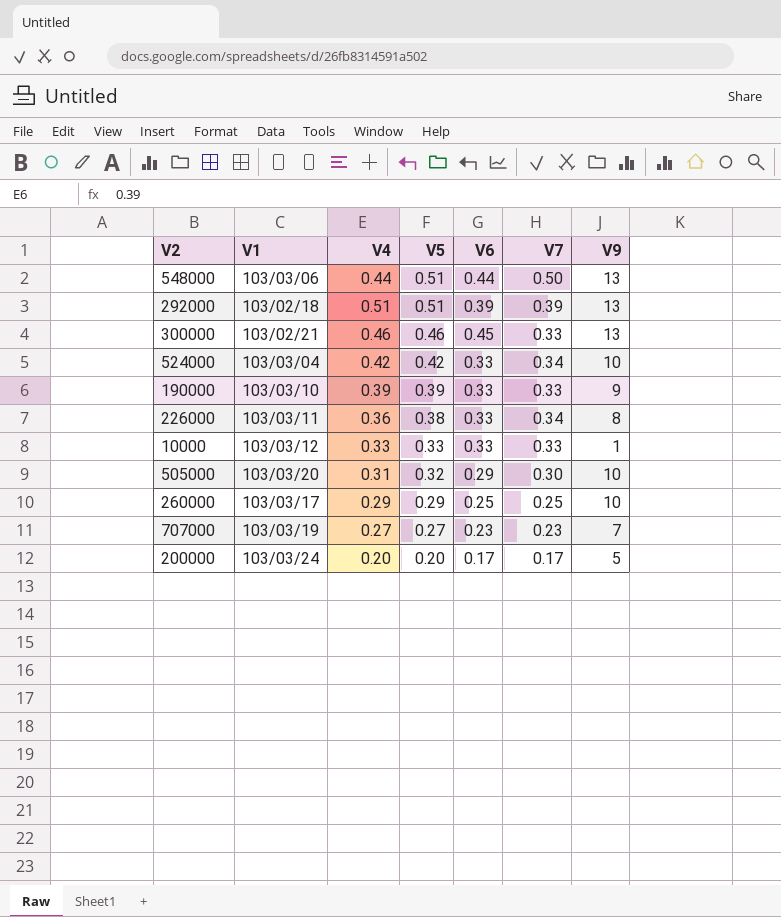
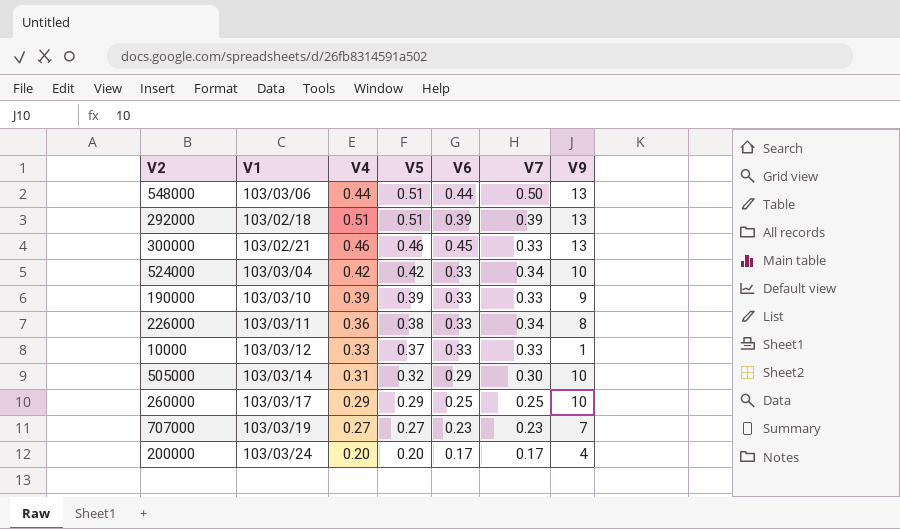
10000 | V5: 0.33 -> 0.37
505000 | V1: 103/03/20 -> 103/03/14
200000 | V9: 5 -> 4

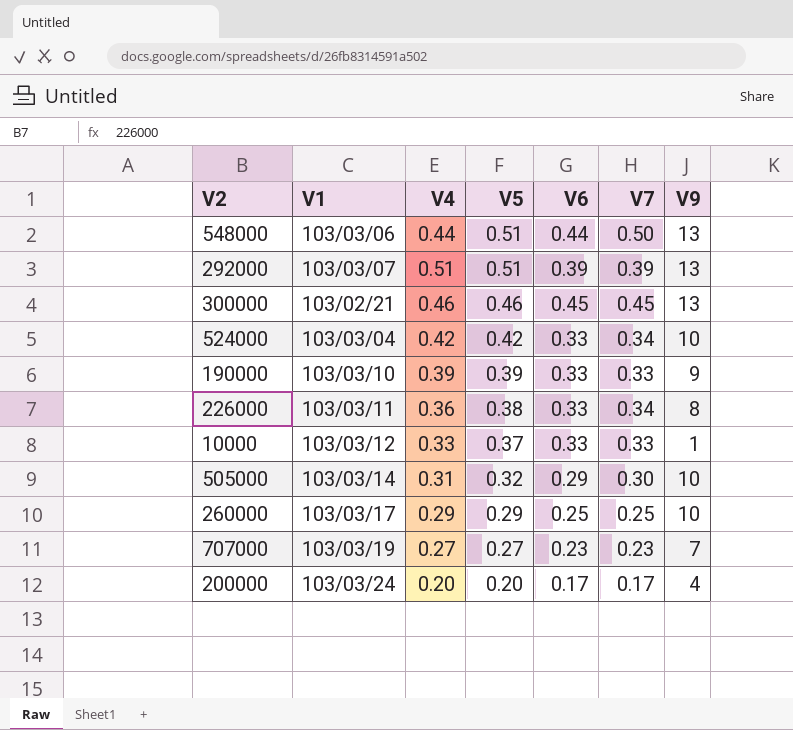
292000 | V1: 103/02/18 -> 103/03/07
300000 | V7: 0.33 -> 0.45

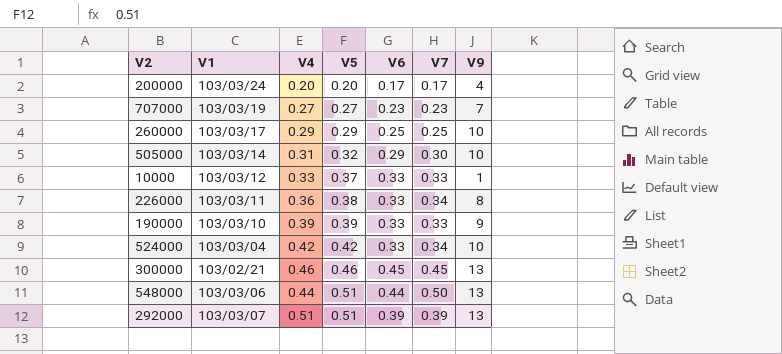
row order: V5 descending -> V5 ascending

